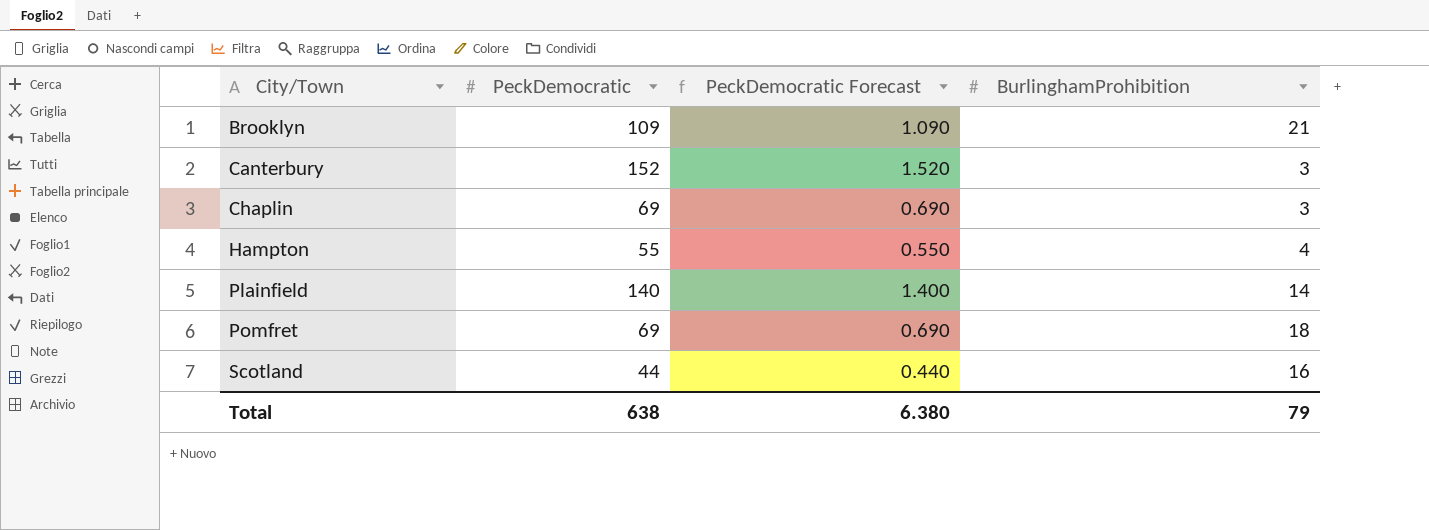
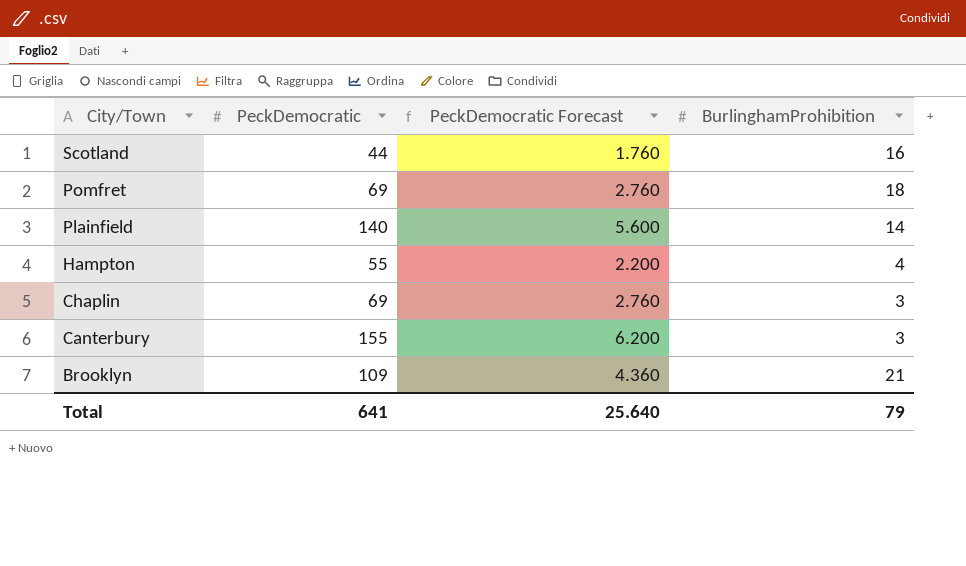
row order: City/Town ascending -> City/Town descending
column PeckDemocratic Forecast | formula: [PeckDemocratic] * 0.01 -> [PeckDemocratic] * 0.04
Canterbury | PeckDemocratic: 152 -> 155
Total | PeckDemocratic: 638 -> 641
Total | PeckDemocratic Forecast: 6.380 -> 25.640

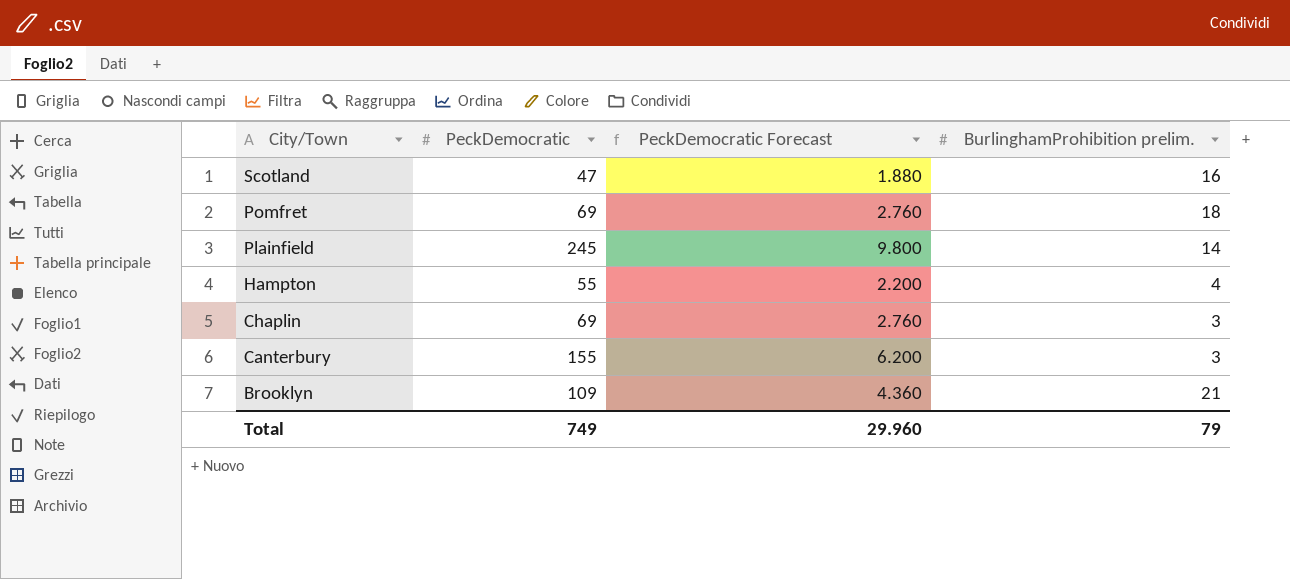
column name: BurlinghamProhibition -> BurlinghamProhibition prelim.
Scotland | PeckDemocratic: 44 -> 47
Scotland | PeckDemocratic Forecast: 1.760 -> 1.880
Plainfield | PeckDemocratic: 140 -> 245
Plainfield | PeckDemocratic Forecast: 5.600 -> 9.800
Total | PeckDemocratic: 641 -> 749
Total | PeckDemocratic Forecast: 25.640 -> 29.960

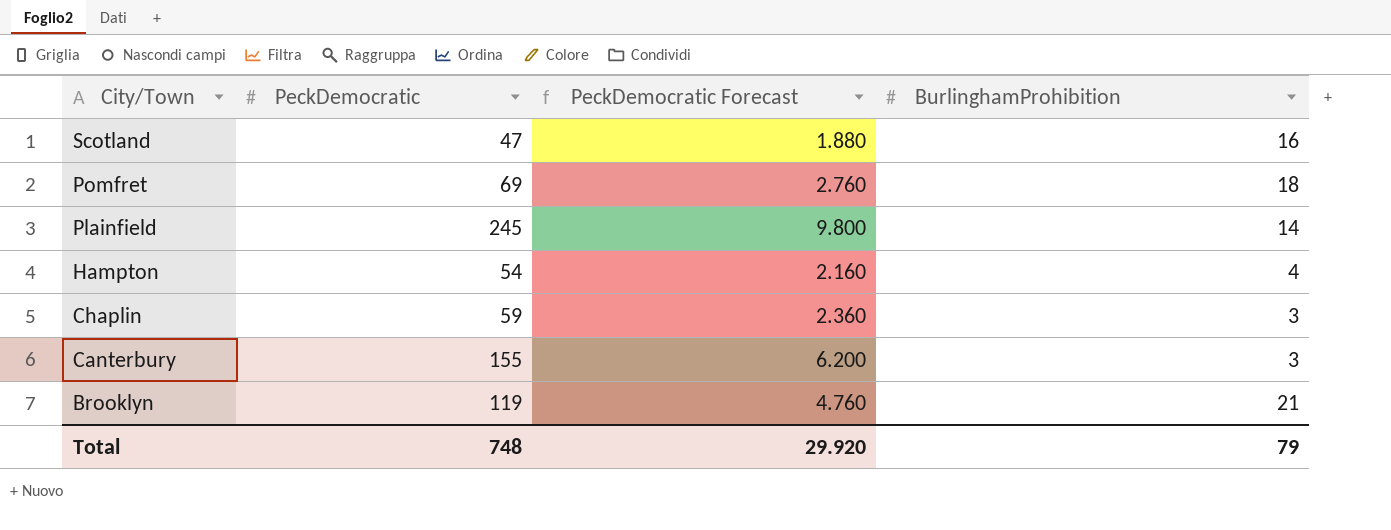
column name: BurlinghamProhibition prelim. -> BurlinghamProhibition
Hampton | PeckDemocratic: 55 -> 54
Hampton | PeckDemocratic Forecast: 2.200 -> 2.160
Chaplin | PeckDemocratic: 69 -> 59
Chaplin | PeckDemocratic Forecast: 2.760 -> 2.360
Brooklyn | PeckDemocratic: 109 -> 119
Brooklyn | PeckDemocratic Forecast: 4.360 -> 4.760
Total | PeckDemocratic: 749 -> 748
Total | PeckDemocratic Forecast: 29.960 -> 29.920

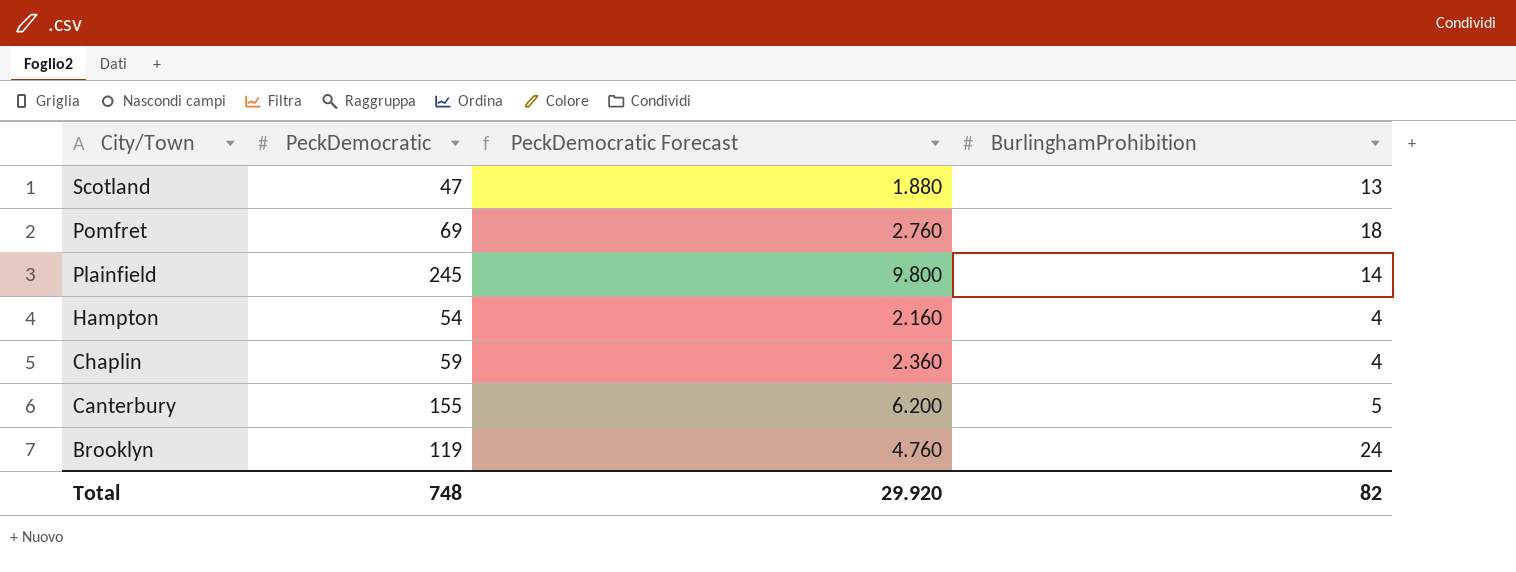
Scotland | BurlinghamProhibition: 16 -> 13
Chaplin | BurlinghamProhibition: 3 -> 4
Canterbury | BurlinghamProhibition: 3 -> 5
Brooklyn | BurlinghamProhibition: 21 -> 24
Total | BurlinghamProhibition: 79 -> 82

